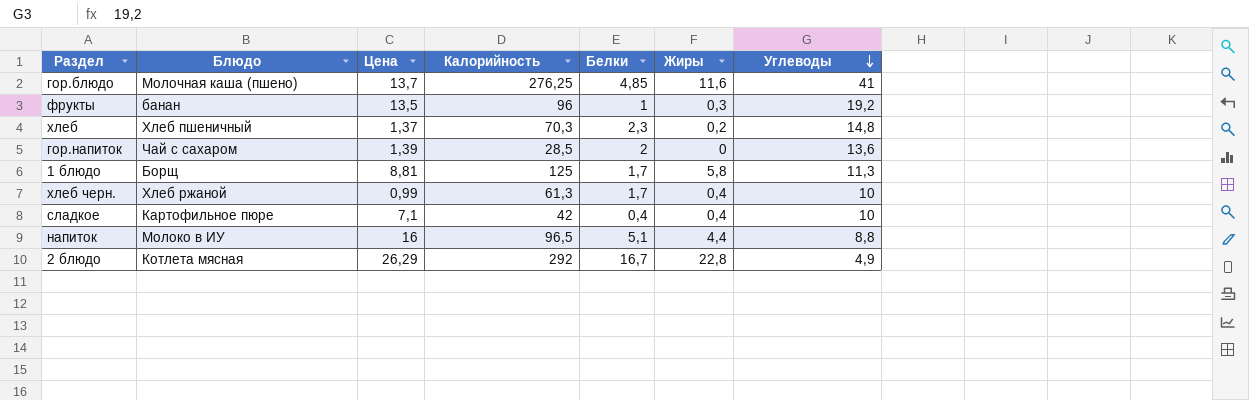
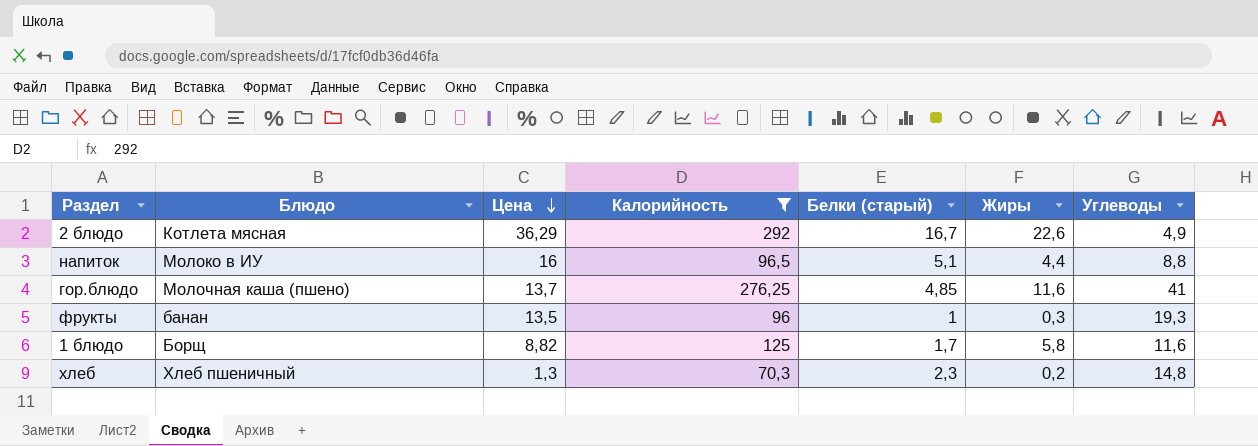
filter: none -> Калорийность >= 70,3
row order: Углеводы descending -> Цена descending
column name: Белки -> Белки (старый)
2 блюдо | Цена: 26,29 -> 36,29
2 блюдо | Жиры: 22,8 -> 22,6
фрукты | Углеводы: 19,2 -> 19,3
1 блюдо | Цена: 8,81 -> 8,82
1 блюдо | Углеводы: 11,3 -> 11,6
хлеб | Цена: 1,37 -> 1,3

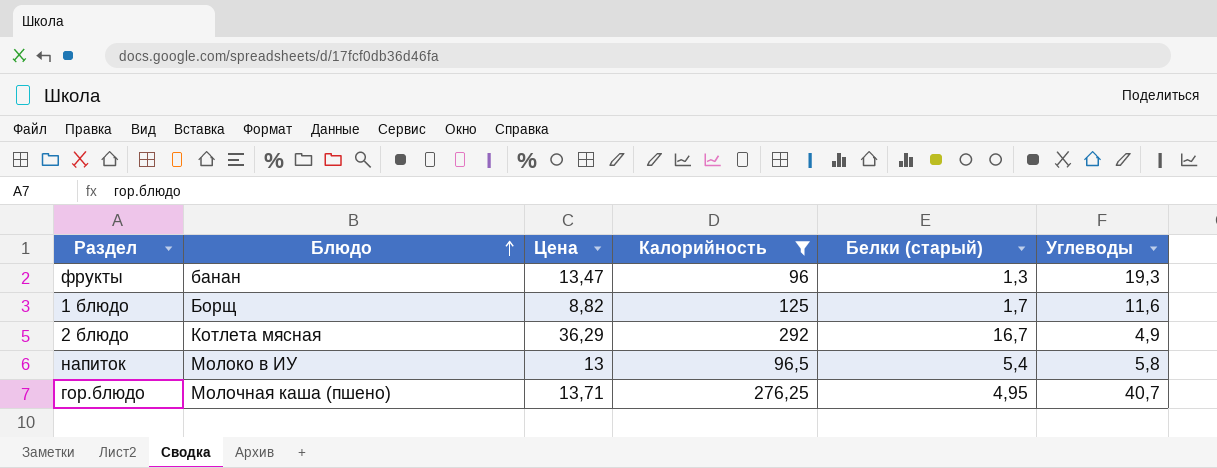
row order: Цена descending -> Блюдо ascending
column Жиры | position: 6 -> none
row хлеб: Хлеб пшеничный | 1,3 | 70,3 | 2,3 | 0,2 | 14,8 -> none
фрукты | Цена: 13,5 -> 13,47
фрукты | Белки (старый): 1 -> 1,3
напиток | Цена: 16 -> 13
напиток | Белки (старый): 5,1 -> 5,4
напиток | Углеводы: 8,8 -> 5,8
гор.блюдо | Цена: 13,7 -> 13,71
гор.блюдо | Белки (старый): 4,85 -> 4,95
гор.блюдо | Углеводы: 41 -> 40,7

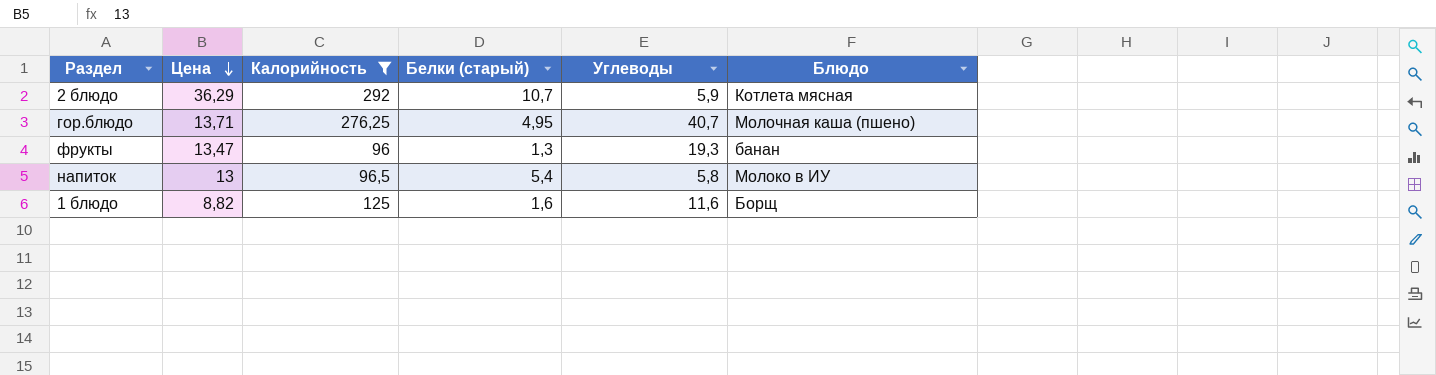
row order: Блюдо ascending -> Цена descending
column Блюдо | position: 2 -> 6
2 блюдо | Белки (старый): 16,7 -> 10,7
2 блюдо | Углеводы: 4,9 -> 5,9
1 блюдо | Белки (старый): 1,7 -> 1,6

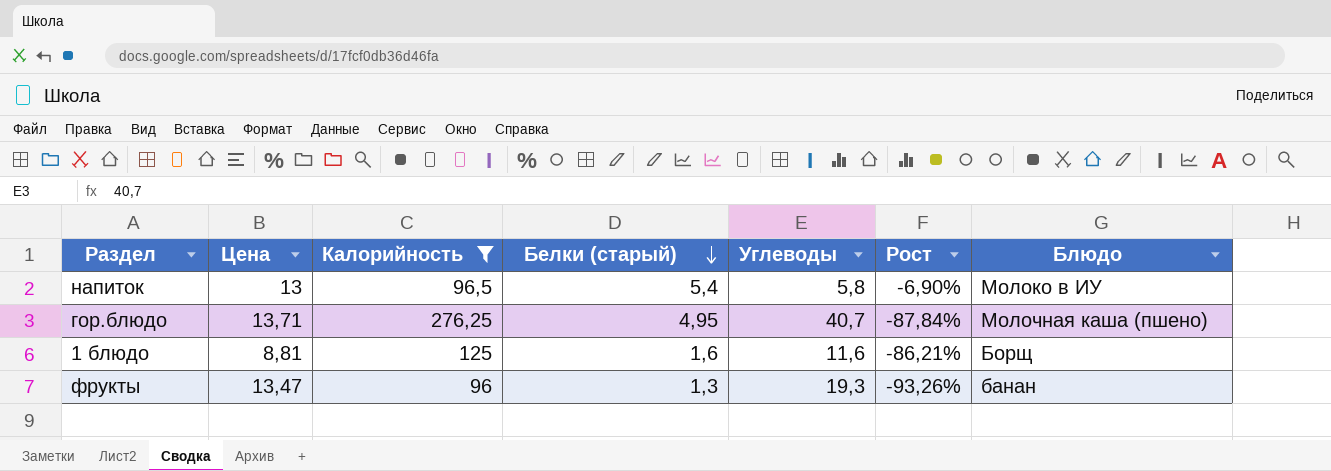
row order: Цена descending -> Белки (старый) descending
column Рост | formula: none -> ([Белки (старый)] - [Углеводы]) / [Углеводы]
row 2 блюдо: 36,29 | 292 | 10,7 | 5,9 | Котлета мясная -> none
1 блюдо | Цена: 8,82 -> 8,81

